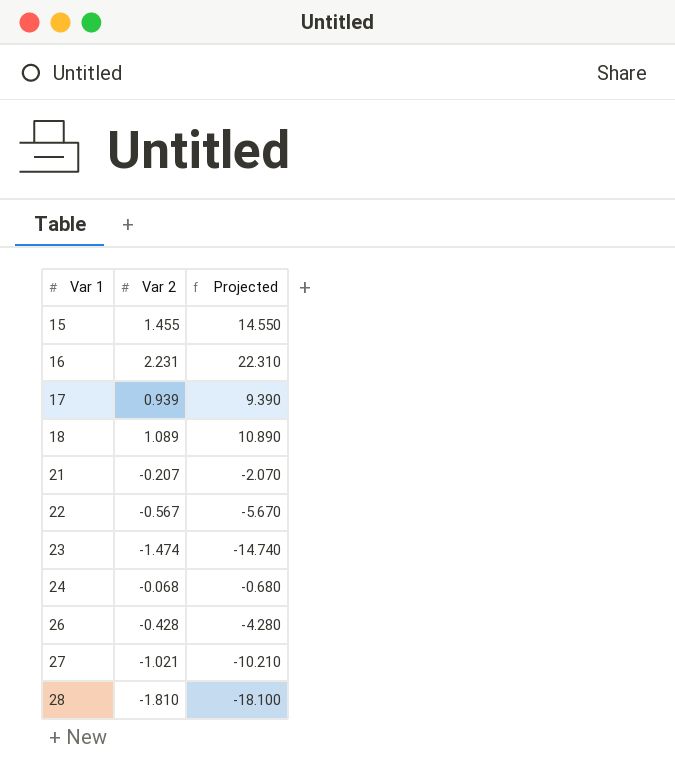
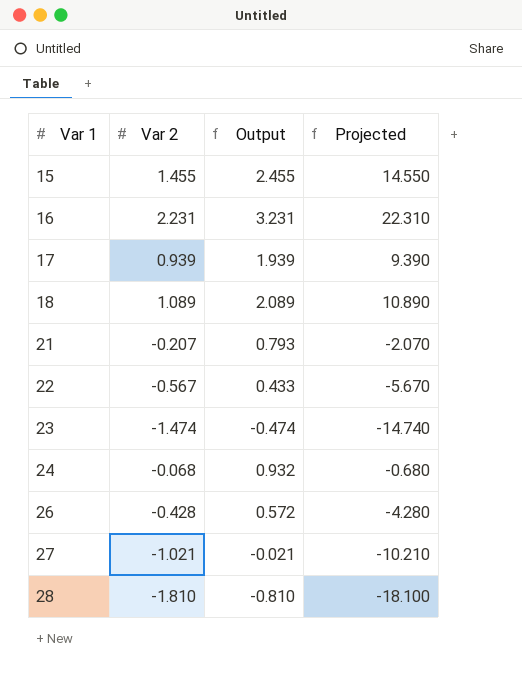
column Output | formula: none -> [Var 2] + 1

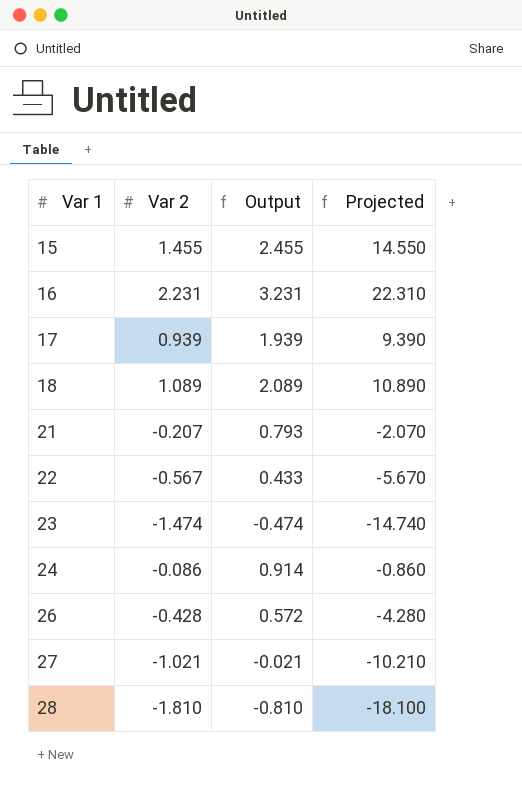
24 | Var 2: -0.068 -> -0.086
24 | Output: 0.932 -> 0.914
24 | Projected: -0.680 -> -0.860

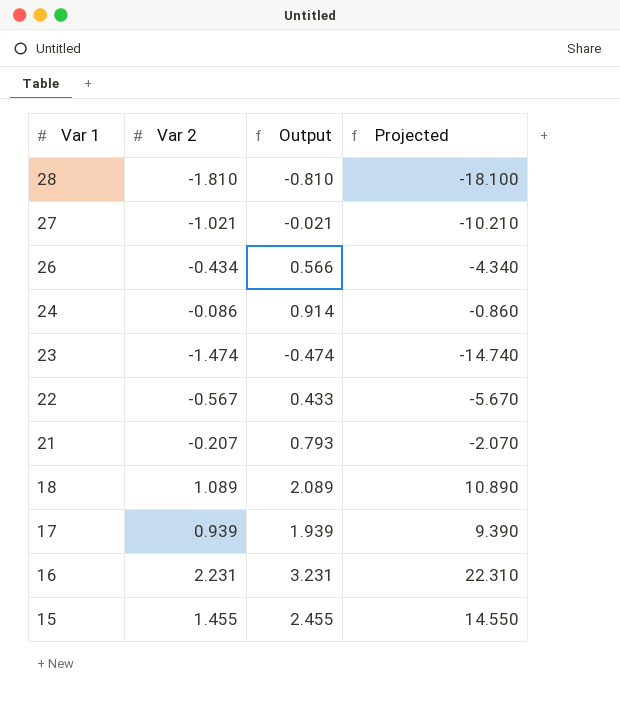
row order: Var 1 ascending -> Var 1 descending
26 | Var 2: -0.428 -> -0.434
26 | Output: 0.572 -> 0.566
26 | Projected: -4.280 -> -4.340

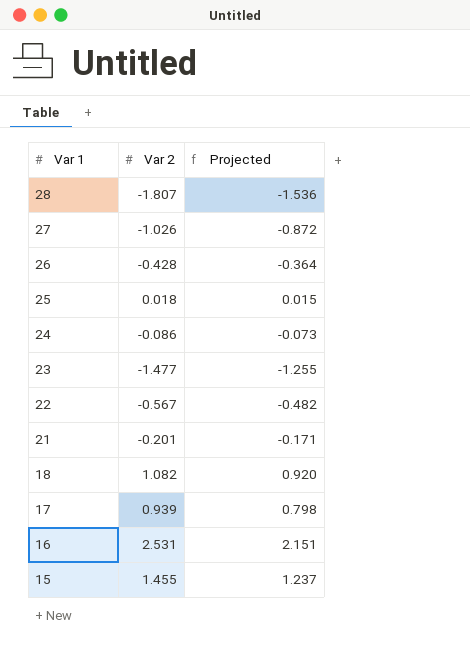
column Output | formula: [Var 2] + 1 -> none
column Projected | formula: [Var 2] * 10 -> [Var 2] * 0.85
28 | Var 2: -1.810 -> -1.807
27 | Var 2: -1.021 -> -1.026
26 | Var 2: -0.434 -> -0.428
row 25: none -> 0.018 | 0.015
23 | Var 2: -1.474 -> -1.477
21 | Var 2: -0.207 -> -0.201
18 | Var 2: 1.089 -> 1.082
16 | Var 2: 2.231 -> 2.531

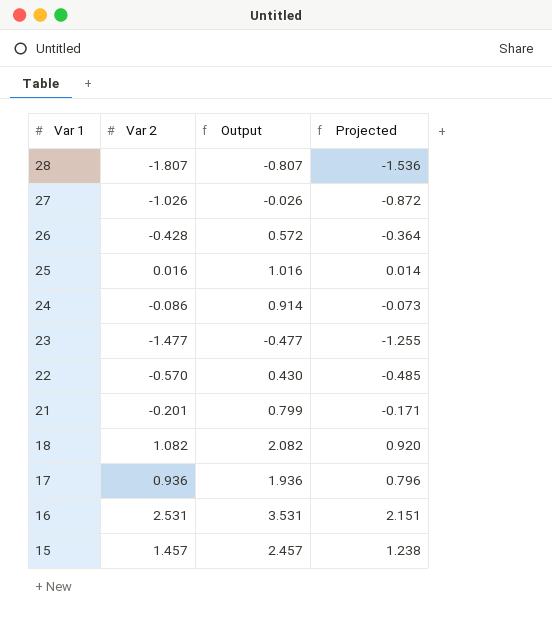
column Output | formula: none -> [Var 2] + 1
25 | Var 2: 0.018 -> 0.016
25 | Projected: 0.015 -> 0.014
22 | Var 2: -0.567 -> -0.570
22 | Projected: -0.482 -> -0.485
17 | Var 2: 0.939 -> 0.936
17 | Projected: 0.798 -> 0.796
15 | Var 2: 1.455 -> 1.457
15 | Projected: 1.237 -> 1.238

